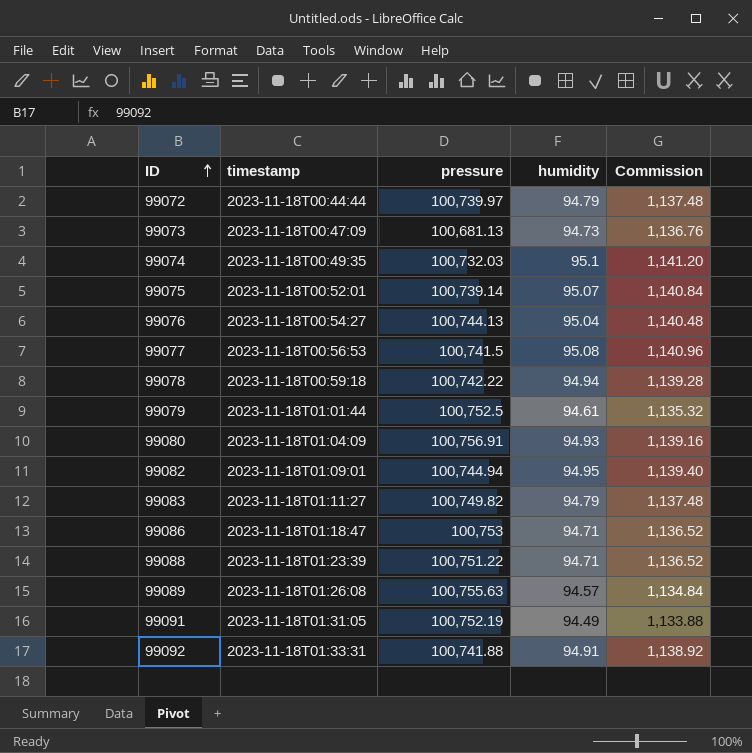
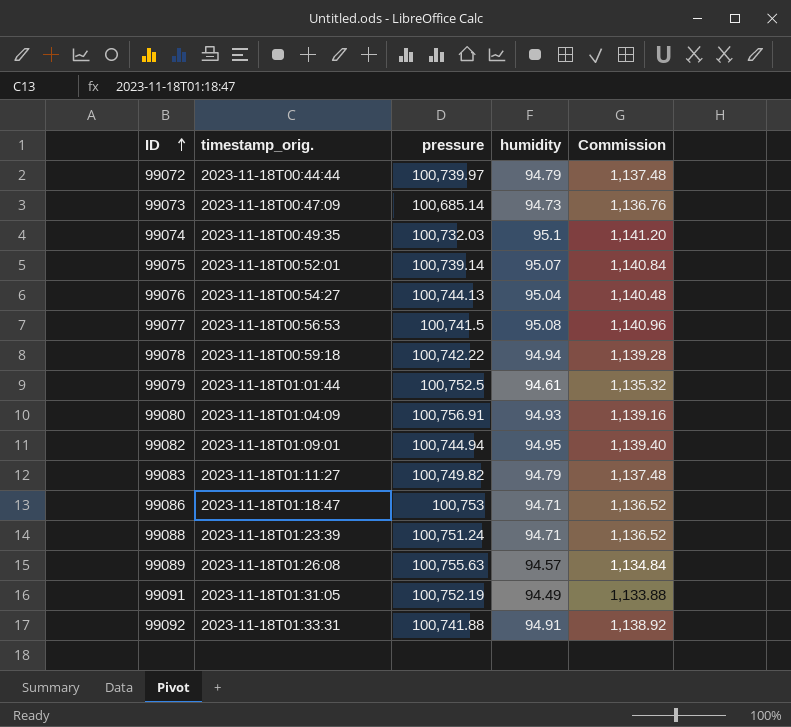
column name: timestamp -> timestamp_orig.
99073 | pressure: 100,681.13 -> 100,685.14
99088 | pressure: 100,751.22 -> 100,751.24

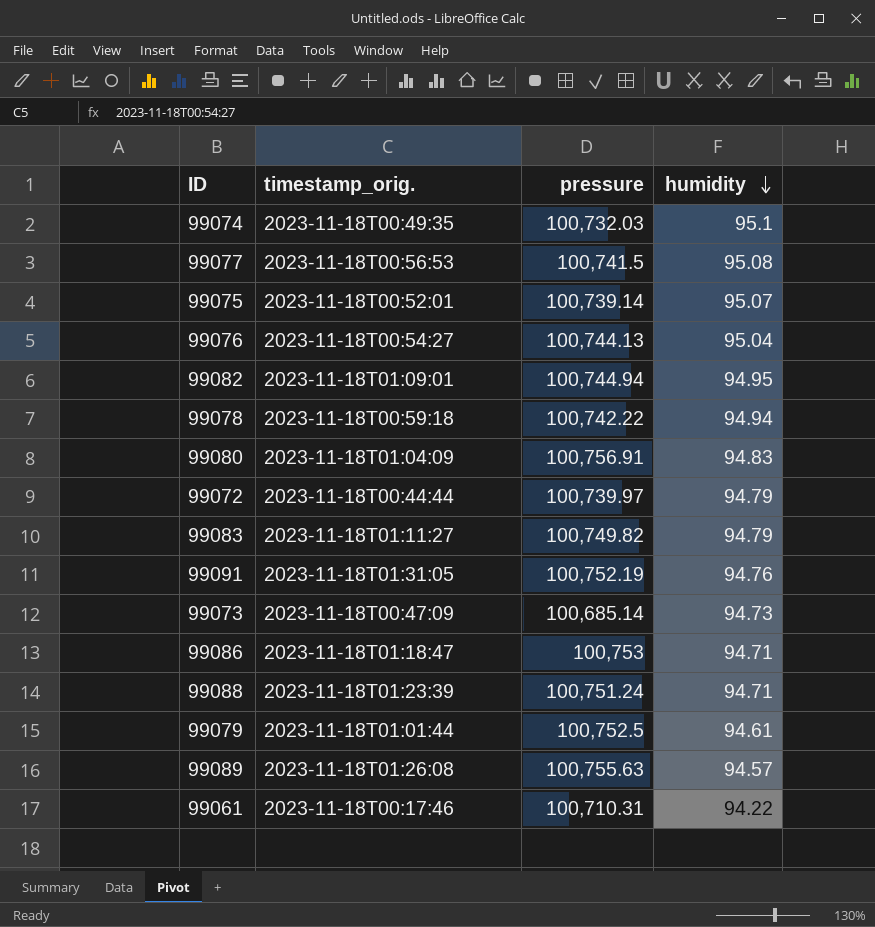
row order: ID ascending -> humidity descending
column Commission | formula: [humidity] * 12 -> none
row 99092: 2023-11-18T01:33:31 | 100,741.88 | 94.91 | 1,138.92 -> none
99080 | humidity: 94.93 -> 94.83
99091 | humidity: 94.49 -> 94.76
row 99061: none -> 2023-11-18T00:17:46 | 100,710.31 | 94.22

